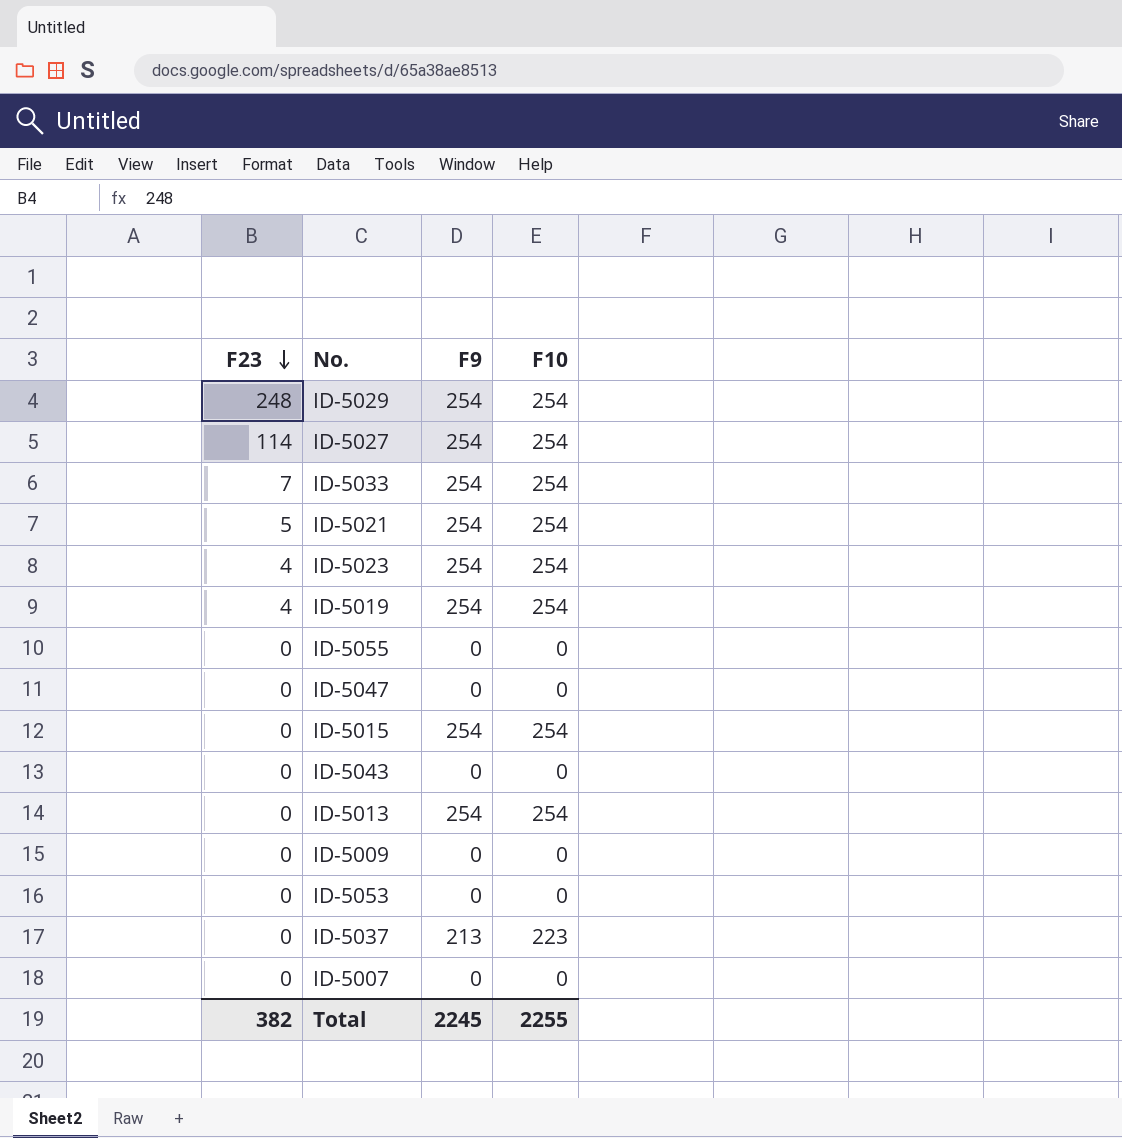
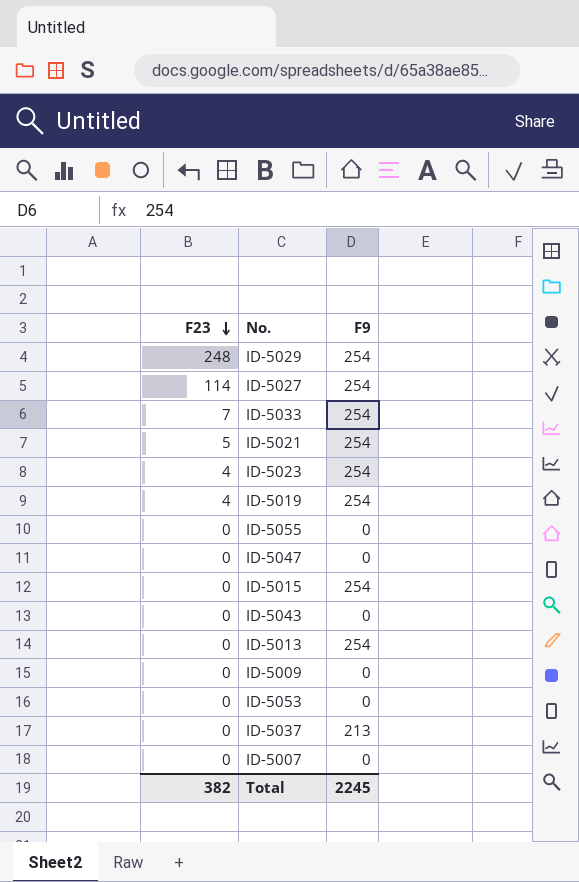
column F10 | position: 4 -> none

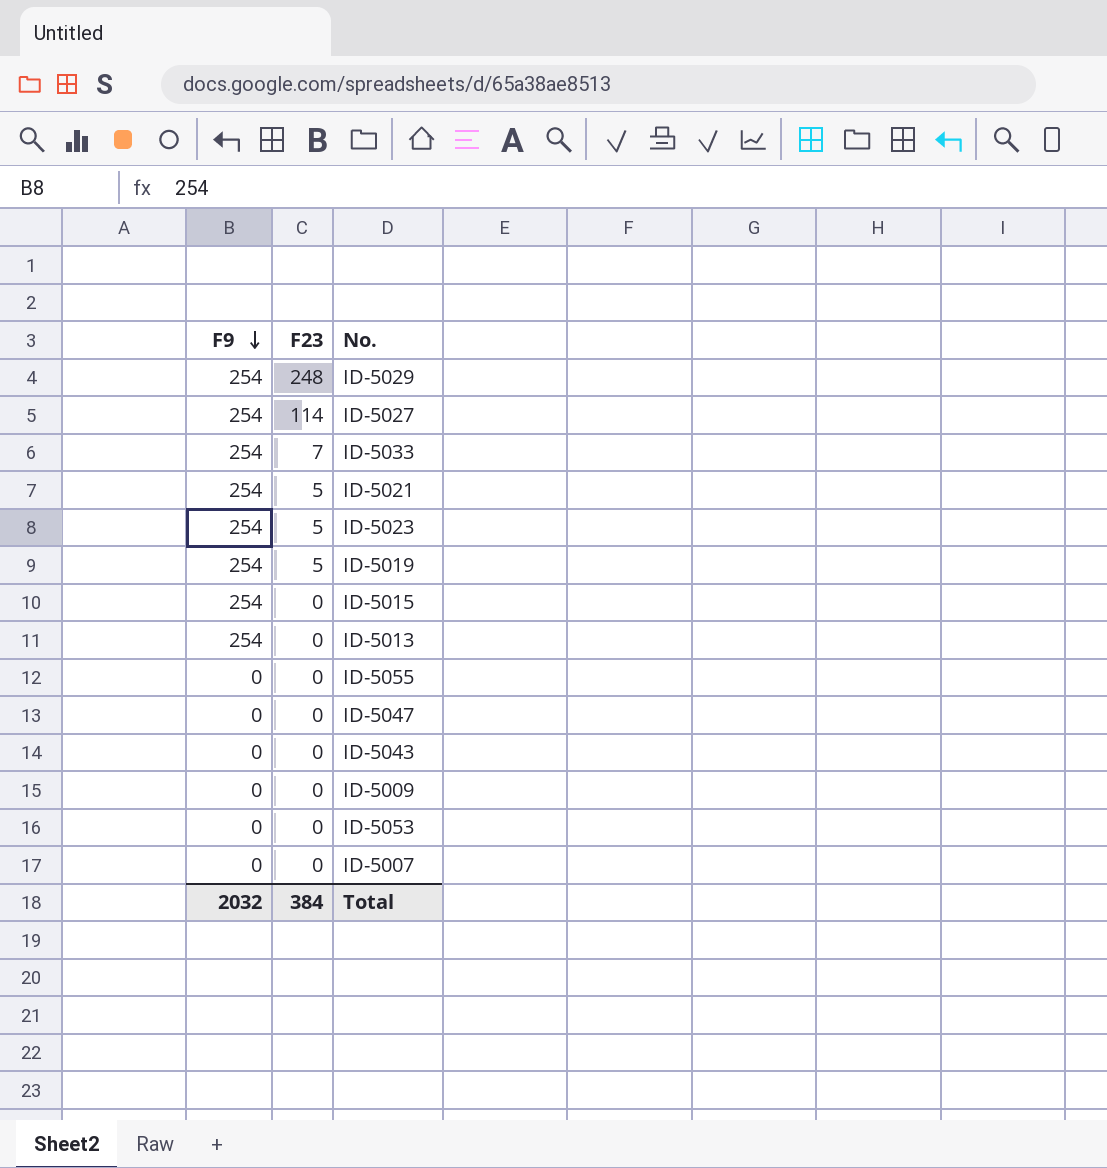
row order: F23 descending -> F9 descending
column F9 | position: 3 -> 1
row ID-5037: 0 | 213 -> none
ID-5023 | F23: 4 -> 5
ID-5019 | F23: 4 -> 5
Total | F9: 2245 -> 2032
Total | F23: 382 -> 384

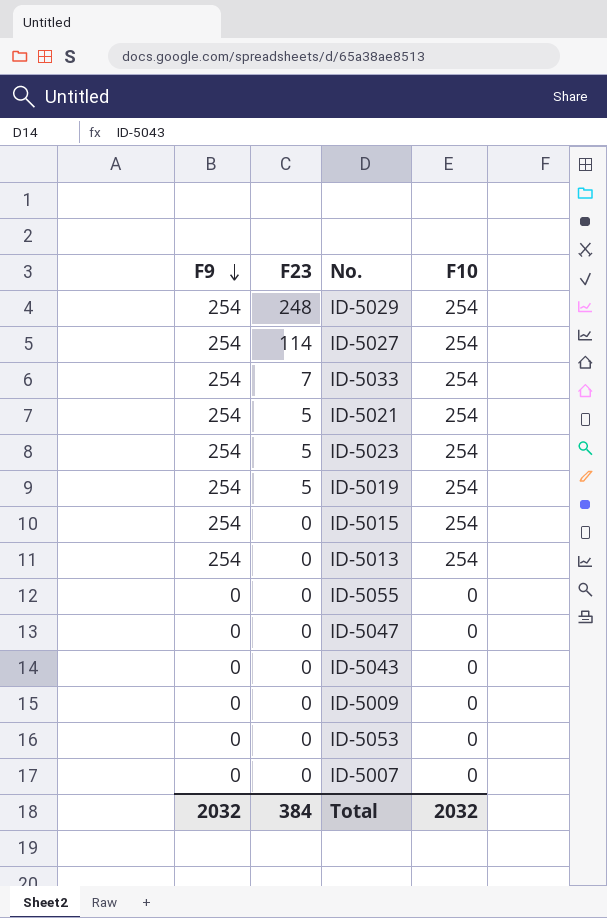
column F10 | position: none -> 4

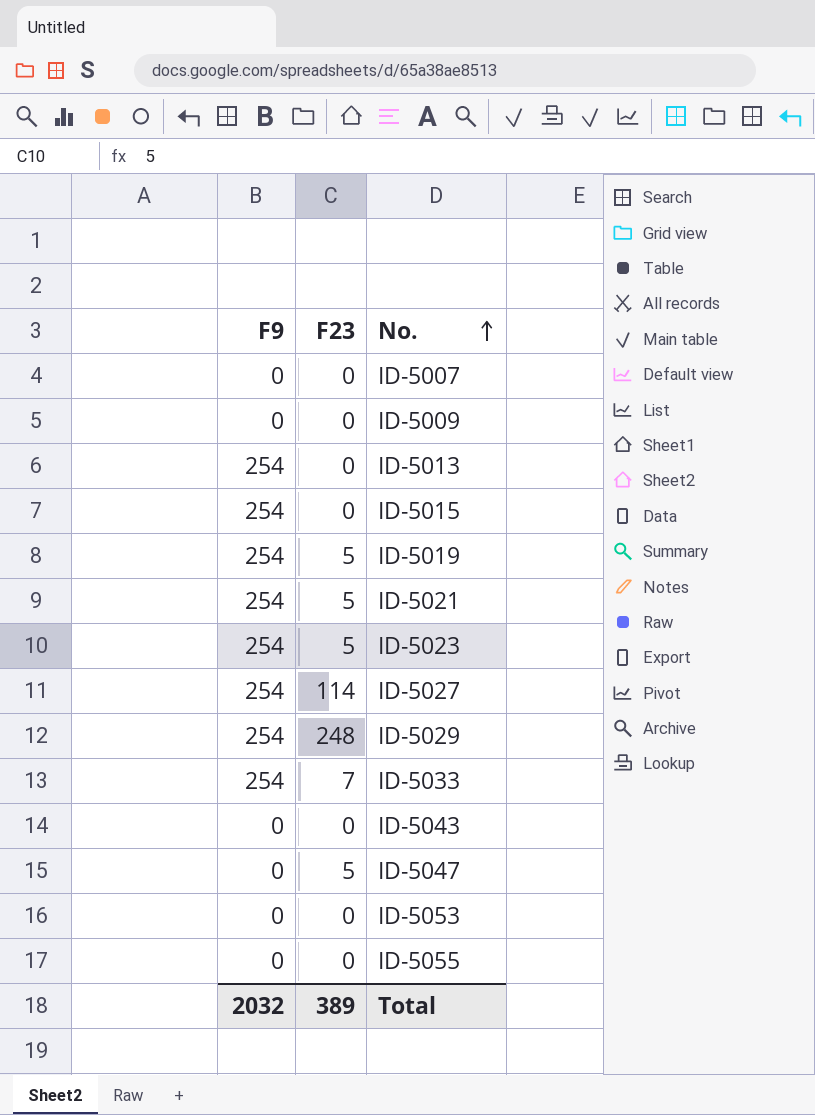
row order: F9 descending -> No. ascending
column F10 | position: 4 -> none
ID-5047 | F23: 0 -> 5
Total | F23: 384 -> 389

